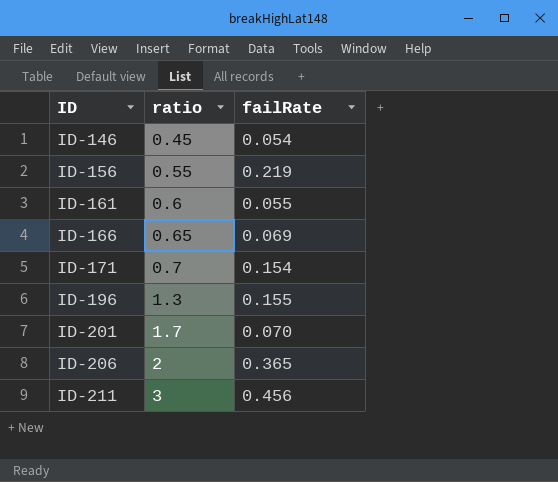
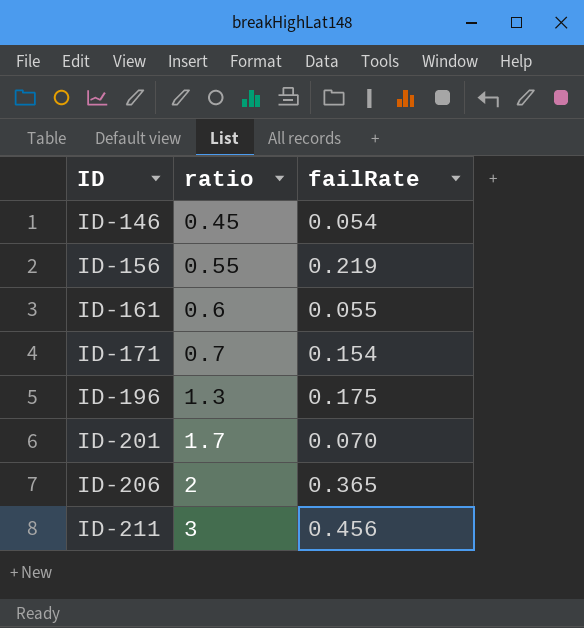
row ID-166: 0.65 | 0.069 -> none
ID-196 | failRate: 0.155 -> 0.175

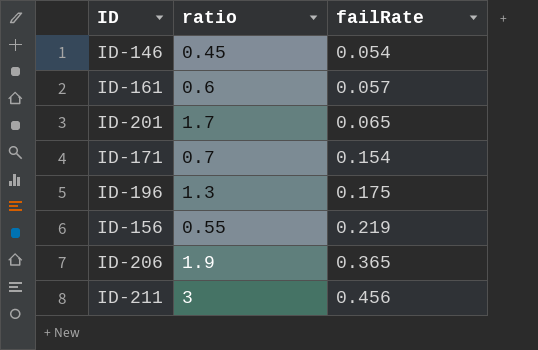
row order: ID ascending -> failRate ascending
ID-161 | failRate: 0.055 -> 0.057
ID-201 | failRate: 0.070 -> 0.065
ID-206 | ratio: 2 -> 1.9

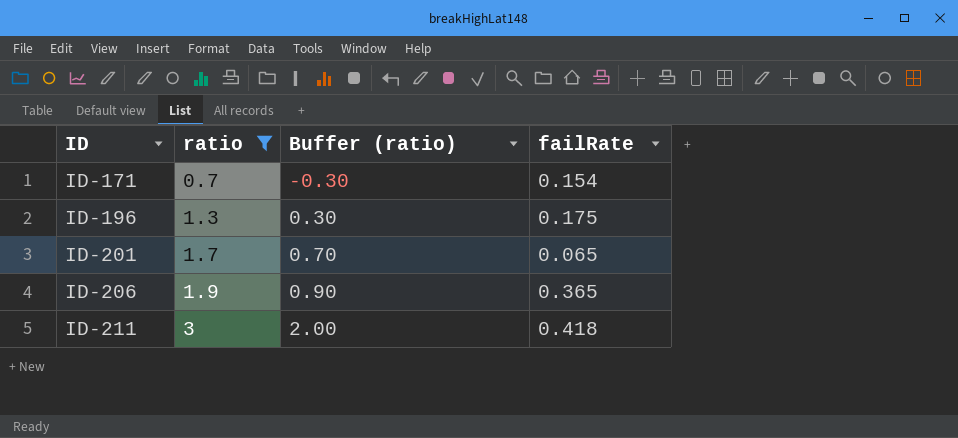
filter: none -> ratio >= 0.7
row order: failRate ascending -> ID ascending
column Buffer (ratio) | formula: none -> [ratio] - 1
ID-211 | failRate: 0.456 -> 0.418

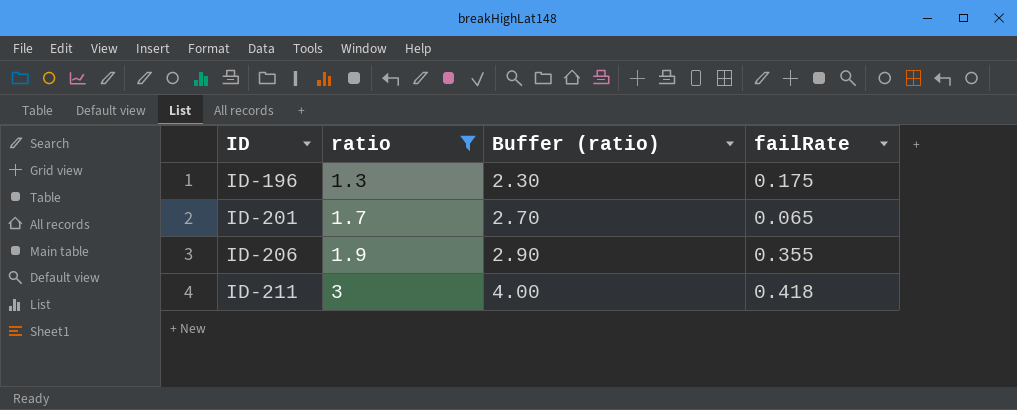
column Buffer (ratio) | formula: [ratio] - 1 -> [ratio] + 1
row ID-171: 0.7 | -0.30 | 0.154 -> none
ID-206 | failRate: 0.365 -> 0.355

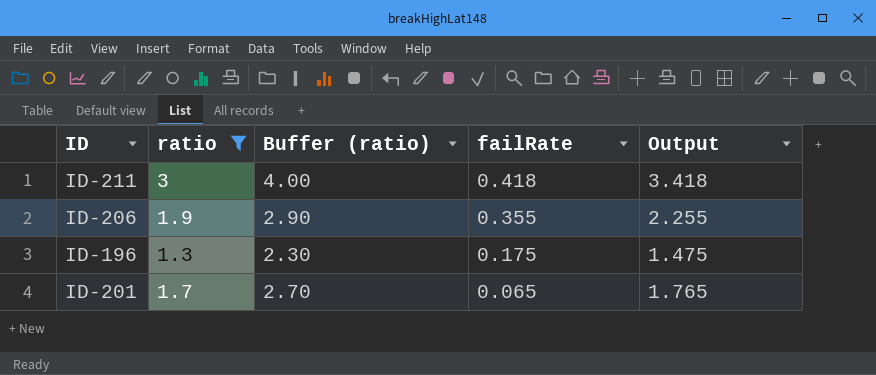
row order: ID ascending -> failRate descending
column Output | formula: none -> [ratio] + [failRate]

